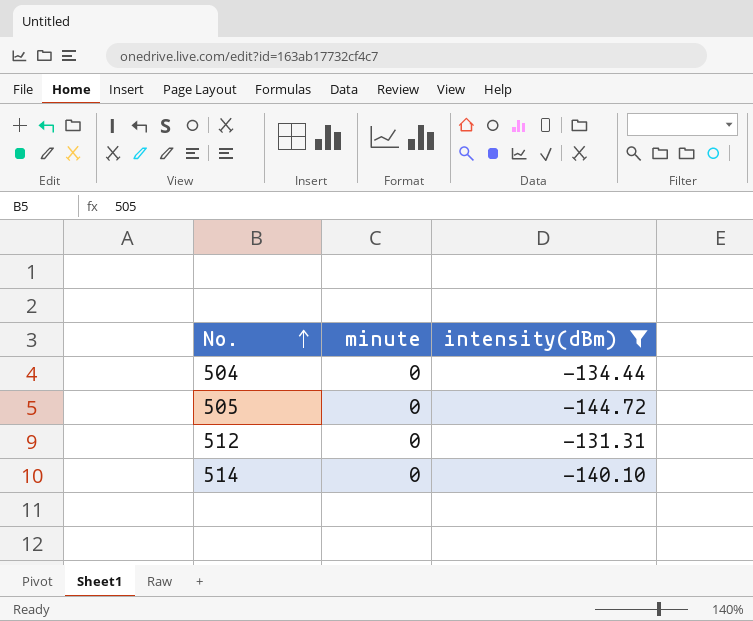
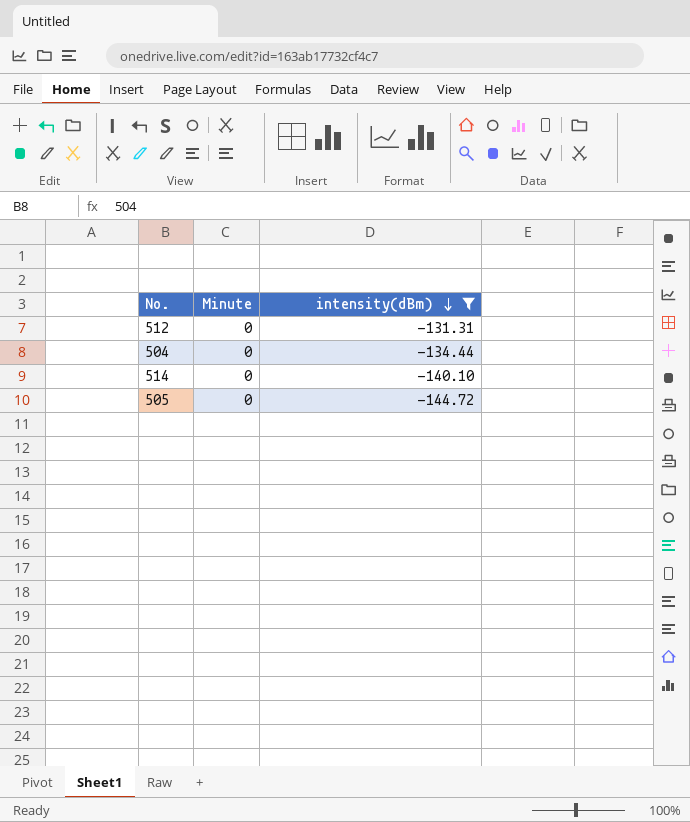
row order: No. ascending -> intensity(dBm) descending
column name: minute -> Minute

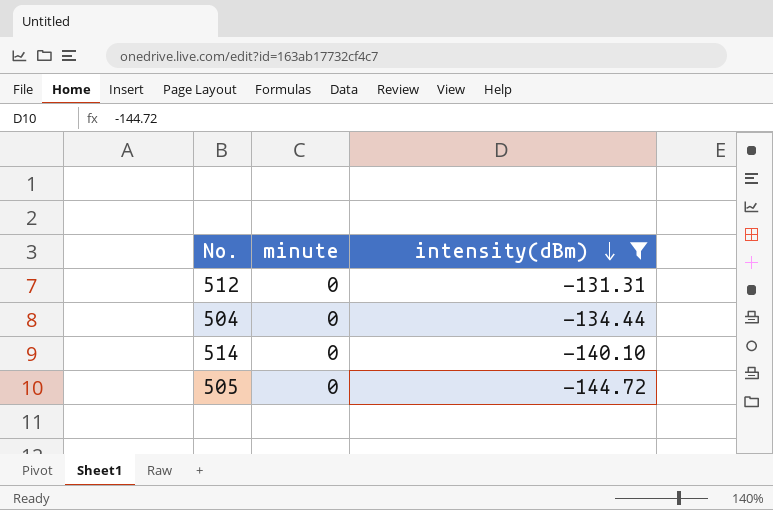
column name: Minute -> minute

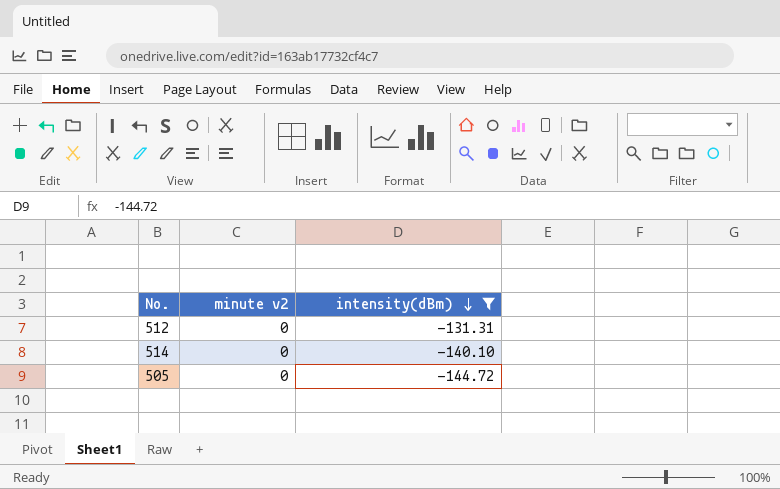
column name: minute -> minute v2
row 504: 0 | -134.44 -> none

